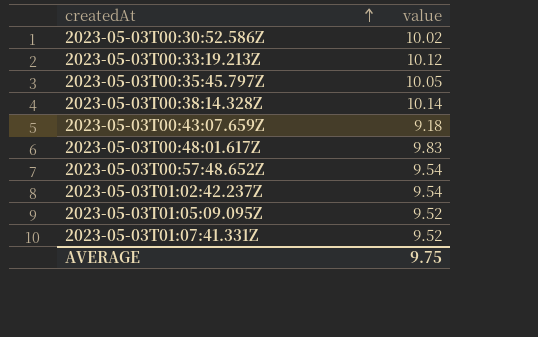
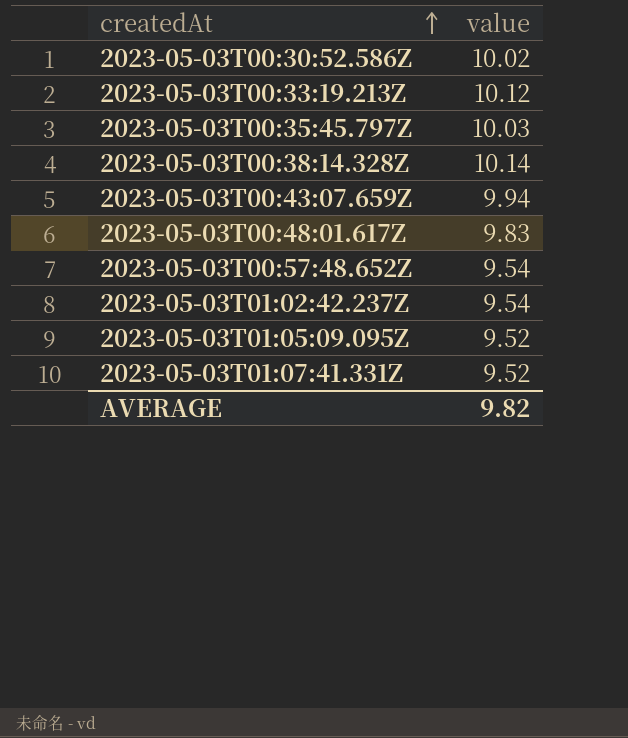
2023-05-03T00:35:45.797Z | value: 10.05 -> 10.03
2023-05-03T00:43:07.659Z | value: 9.18 -> 9.94
AVERAGE | value: 9.75 -> 9.82

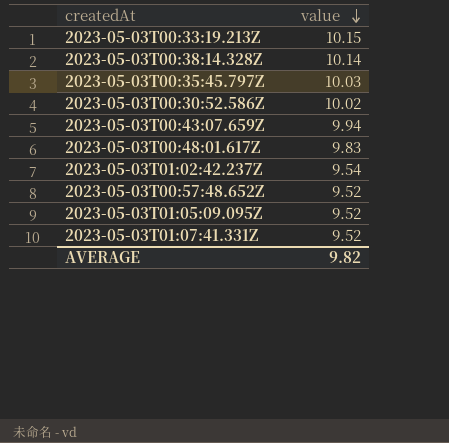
row order: createdAt ascending -> value descending
2023-05-03T00:33:19.213Z | value: 10.12 -> 10.15
2023-05-03T00:57:48.652Z | value: 9.54 -> 9.52

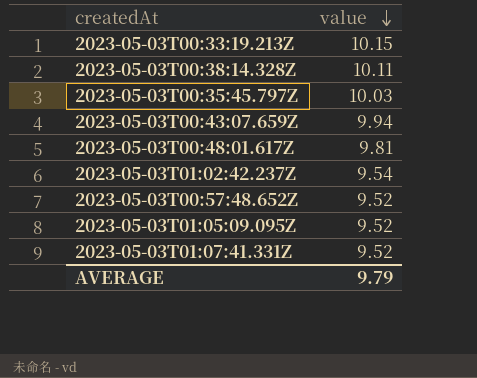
row 2023-05-03T00:30:52.586Z: 10.02 -> none
2023-05-03T00:38:14.328Z | value: 10.14 -> 10.11
2023-05-03T00:48:01.617Z | value: 9.83 -> 9.81
AVERAGE | value: 9.82 -> 9.79

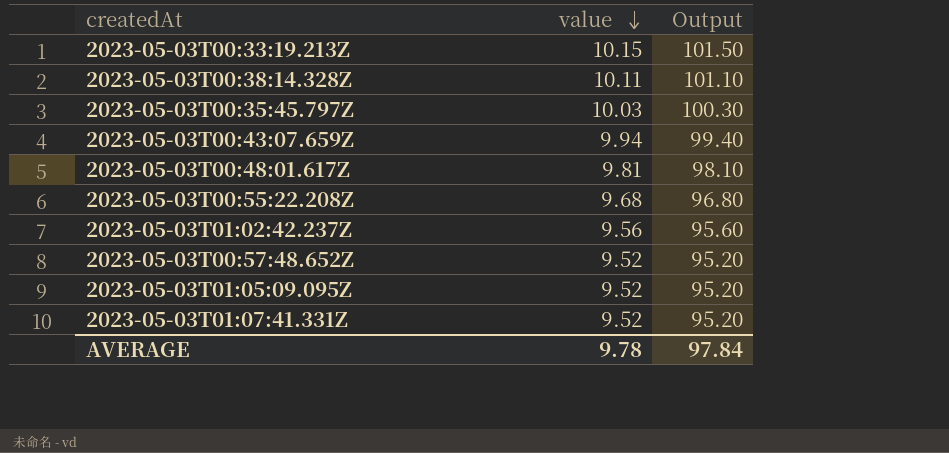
column Output | formula: none -> [value] * 10
row 2023-05-03T00:55:22.208Z: none -> 9.68 | 96.80
2023-05-03T01:02:42.237Z | value: 9.54 -> 9.56
AVERAGE | value: 9.79 -> 9.78

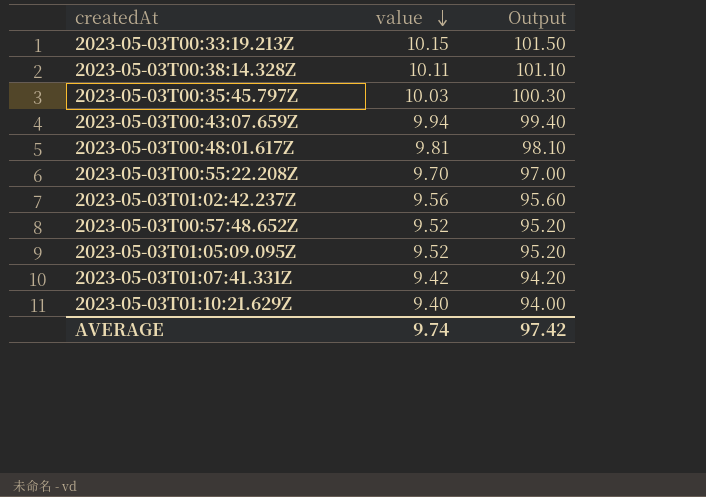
2023-05-03T00:55:22.208Z | value: 9.68 -> 9.70
2023-05-03T00:55:22.208Z | Output: 96.80 -> 97.00
2023-05-03T01:07:41.331Z | value: 9.52 -> 9.42
2023-05-03T01:07:41.331Z | Output: 95.20 -> 94.20
row 2023-05-03T01:10:21.629Z: none -> 9.40 | 94.00
AVERAGE | value: 9.78 -> 9.74
AVERAGE | Output: 97.84 -> 97.42

